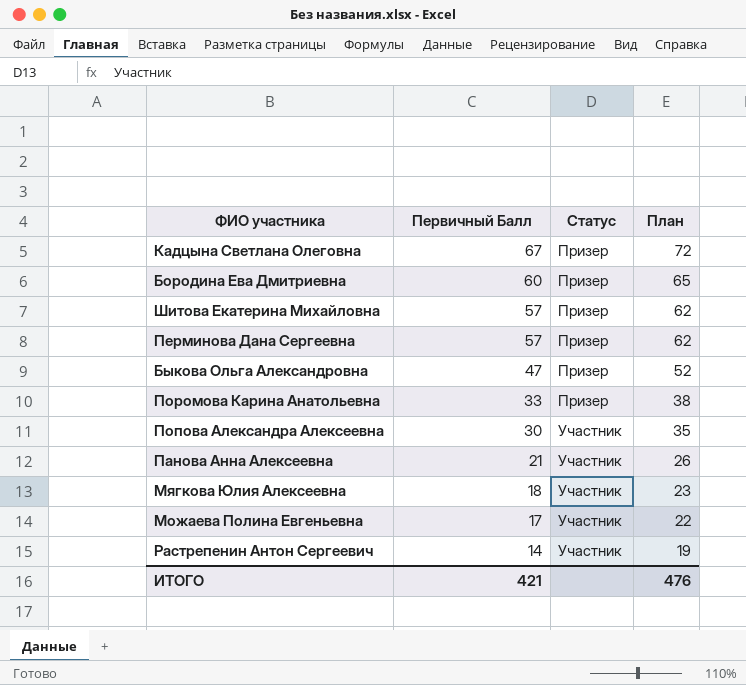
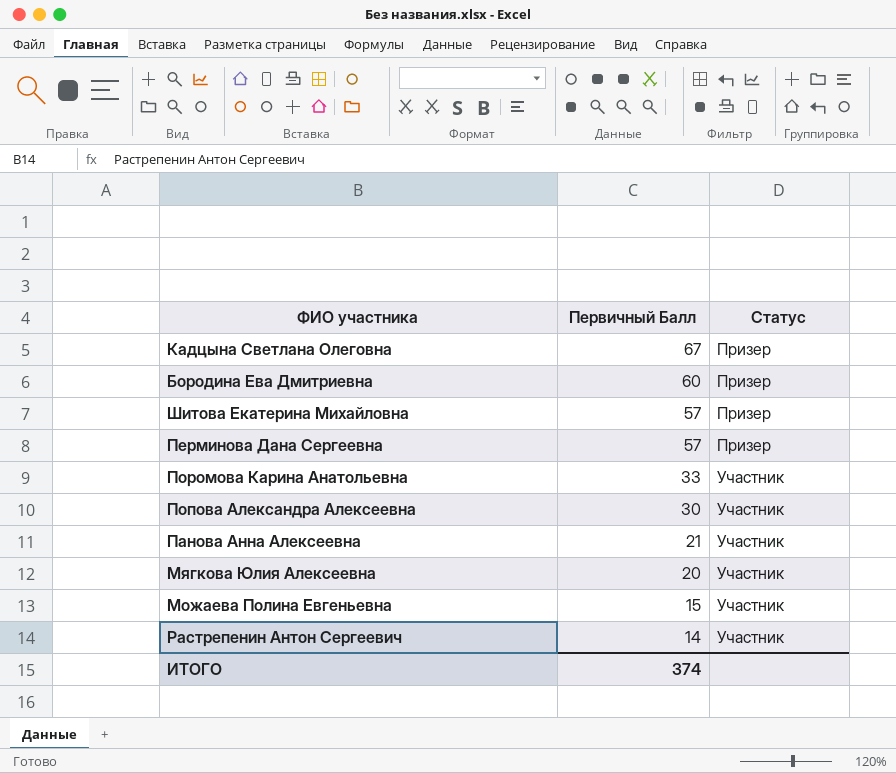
column План | formula: [Первичный Балл] + 5 -> none
row Быкова Ольга Александровна: 47 | Призер | 52 -> none
Поромова Карина Анатольевна | Статус: Призер -> Участник
Мягкова Юлия Алексеевна | Первичный Балл: 18 -> 20
Можаева Полина Евгеньевна | Первичный Балл: 17 -> 15
ИТОГО | Первичный Балл: 421 -> 374

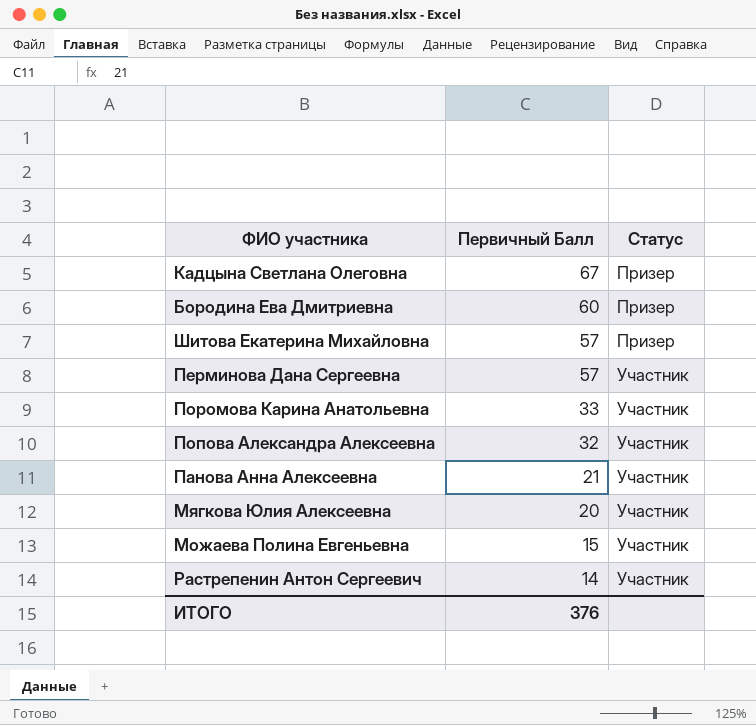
Перминова Дана Сергеевна | Статус: Призер -> Участник
Попова Александра Алексеевна | Первичный Балл: 30 -> 32
ИТОГО | Первичный Балл: 374 -> 376

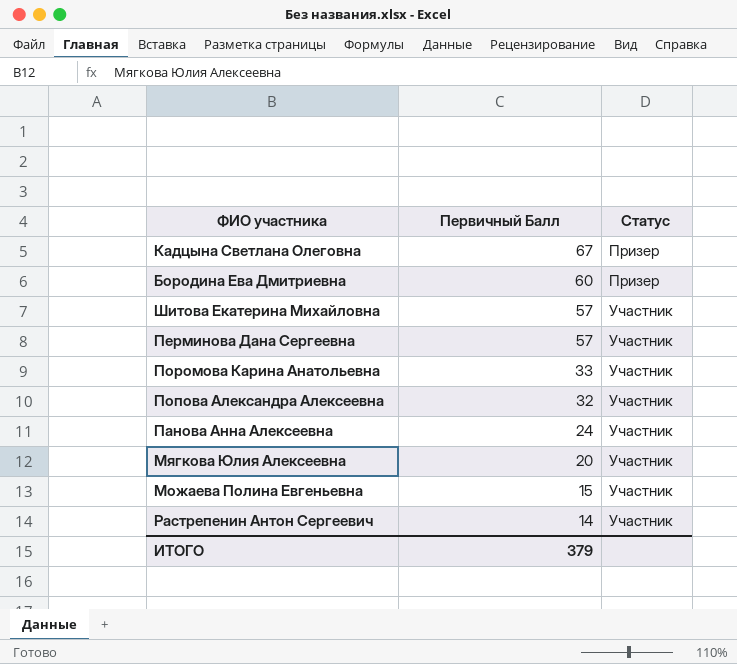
Шитова Екатерина Михайловна | Статус: Призер -> Участник
Панова Анна Алексеевна | Первичный Балл: 21 -> 24
ИТОГО | Первичный Балл: 376 -> 379

